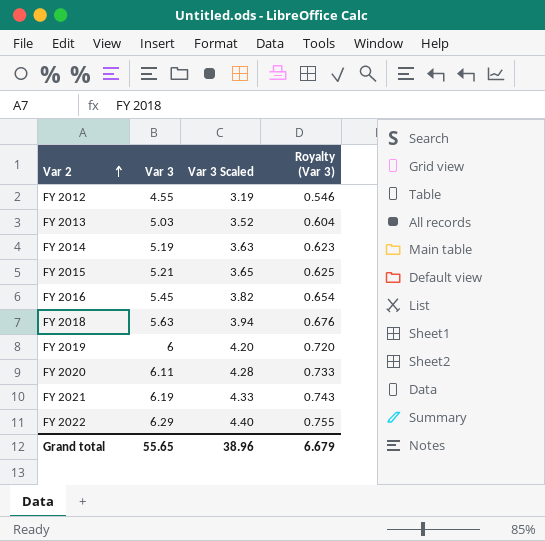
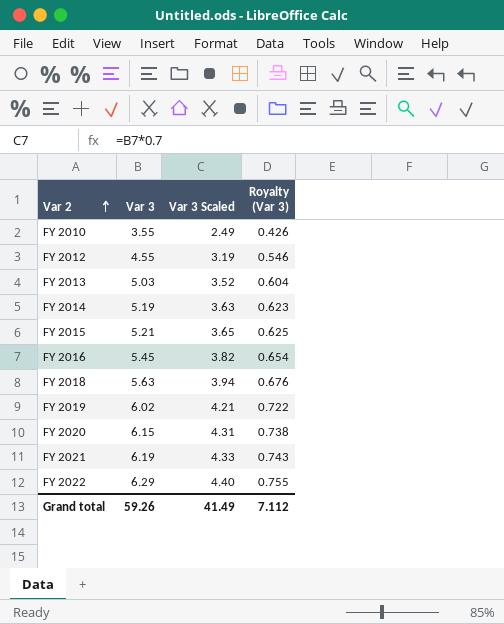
row FY 2010: none -> 3.55 | 2.49 | 0.426
FY 2019 | Var 3: 6 -> 6.02
FY 2019 | Var 3 Scaled: 4.20 -> 4.21
FY 2019 | Royalty (Var 3): 0.720 -> 0.722
FY 2020 | Var 3: 6.11 -> 6.15
FY 2020 | Var 3 Scaled: 4.28 -> 4.31
FY 2020 | Royalty (Var 3): 0.733 -> 0.738
Grand total | Var 3: 55.65 -> 59.26
Grand total | Var 3 Scaled: 38.96 -> 41.49
Grand total | Royalty (Var 3): 6.679 -> 7.112

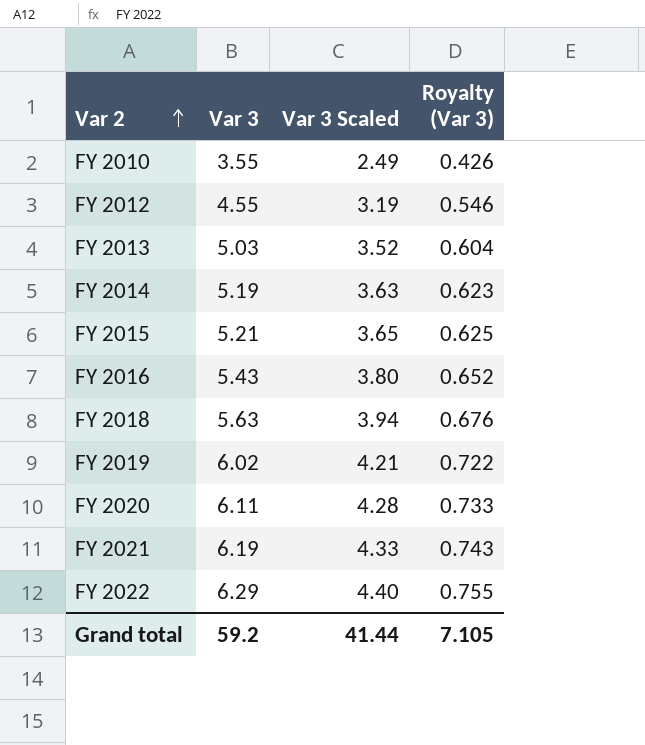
FY 2016 | Var 3: 5.45 -> 5.43
FY 2016 | Var 3 Scaled: 3.82 -> 3.80
FY 2016 | Royalty (Var 3): 0.654 -> 0.652
FY 2020 | Var 3: 6.15 -> 6.11
FY 2020 | Var 3 Scaled: 4.31 -> 4.28
FY 2020 | Royalty (Var 3): 0.738 -> 0.733
Grand total | Var 3: 59.26 -> 59.2
Grand total | Var 3 Scaled: 41.49 -> 41.44
Grand total | Royalty (Var 3): 7.112 -> 7.105

